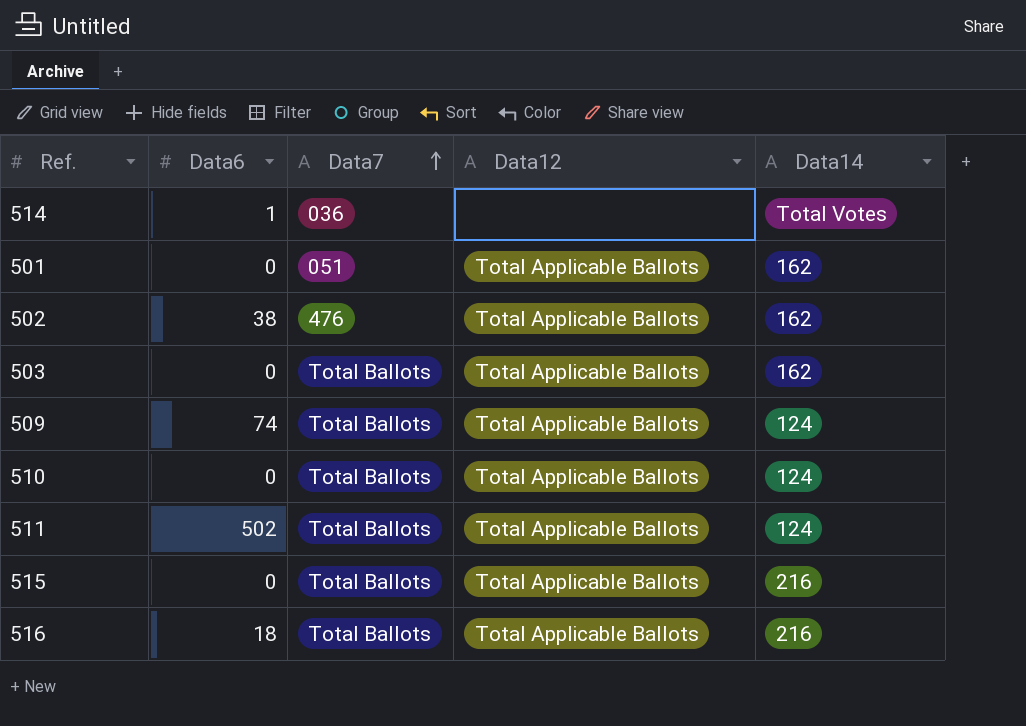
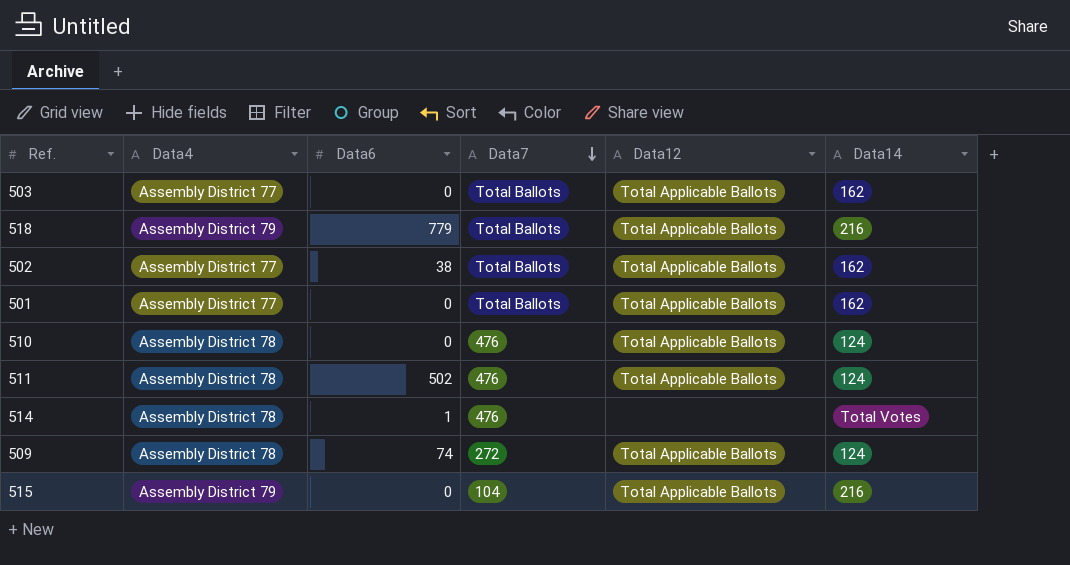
row order: Data7 ascending -> Data7 descending
column Data4 | position: none -> 2
row 516: 18 | Total Ballots | Total Applicable Ballots | 216 -> none
row 518: none -> Assembly District 79 | 779 | Total Ballots | Total Applicable Ballots | 216
502 | Data7: 476 -> Total Ballots
501 | Data7: 051 -> Total Ballots
510 | Data7: Total Ballots -> 476
511 | Data7: Total Ballots -> 476
514 | Data7: 036 -> 476
509 | Data7: Total Ballots -> 272
515 | Data7: Total Ballots -> 104

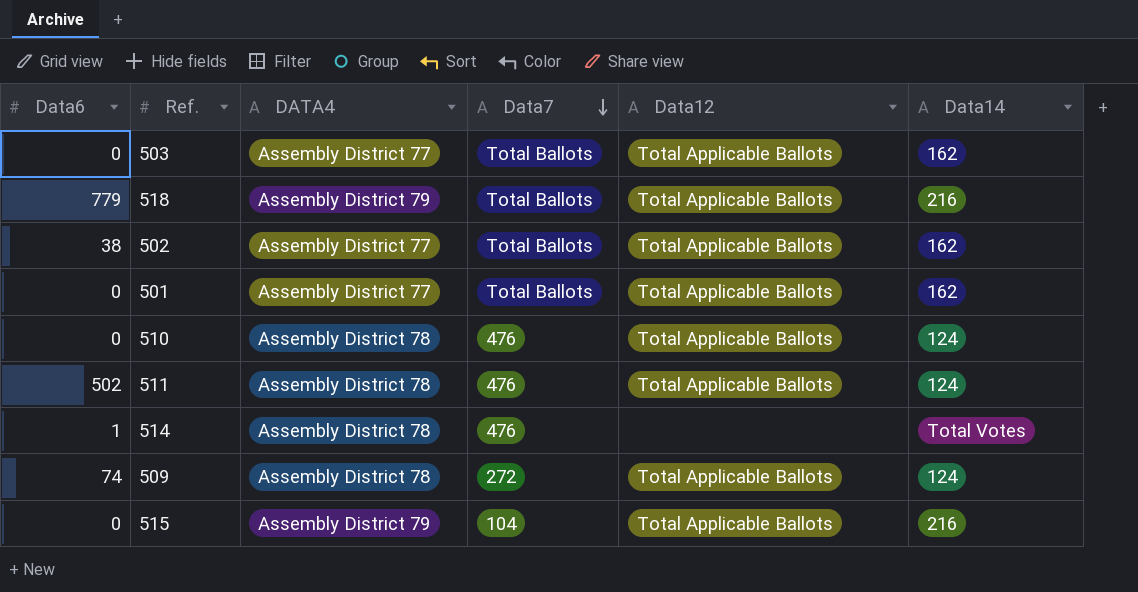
column Data6 | position: 3 -> 1
column name: Data4 -> DATA4

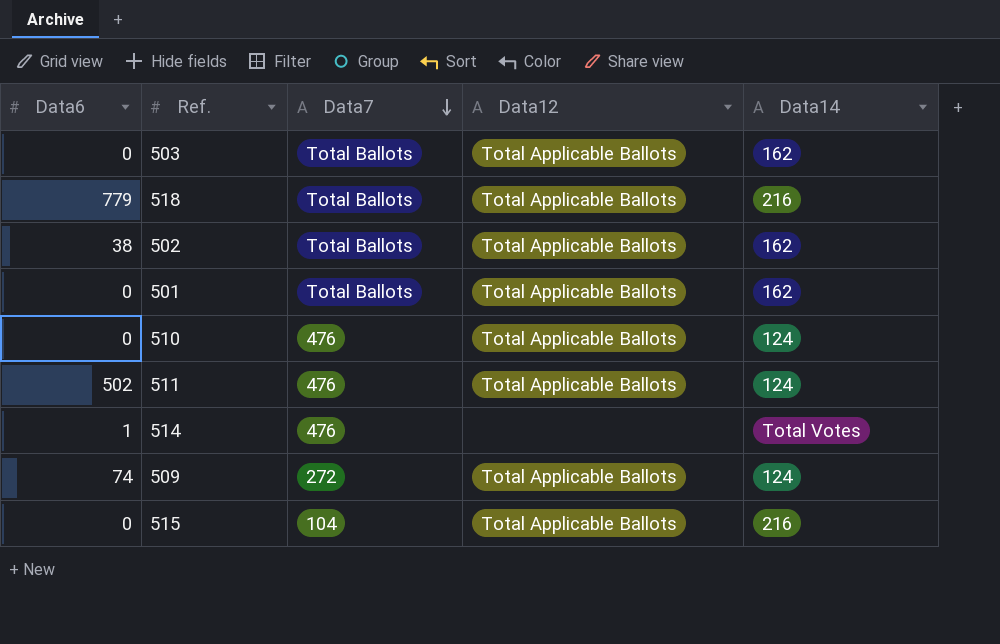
column DATA4 | position: 3 -> none

